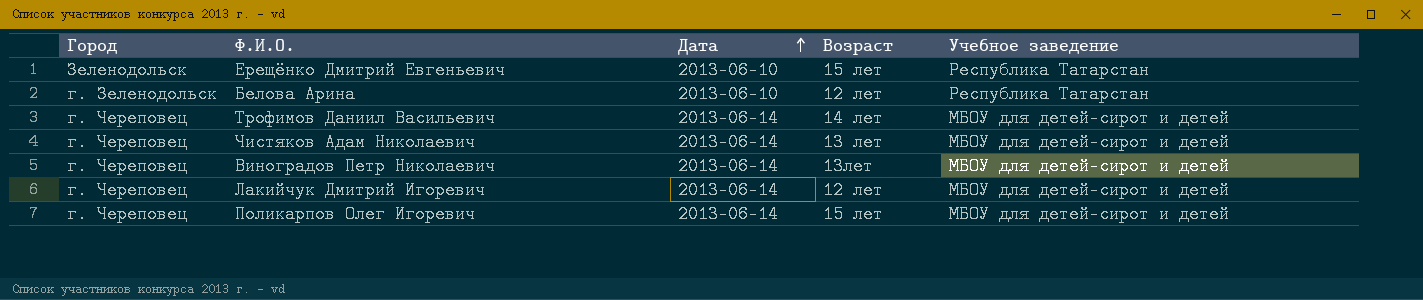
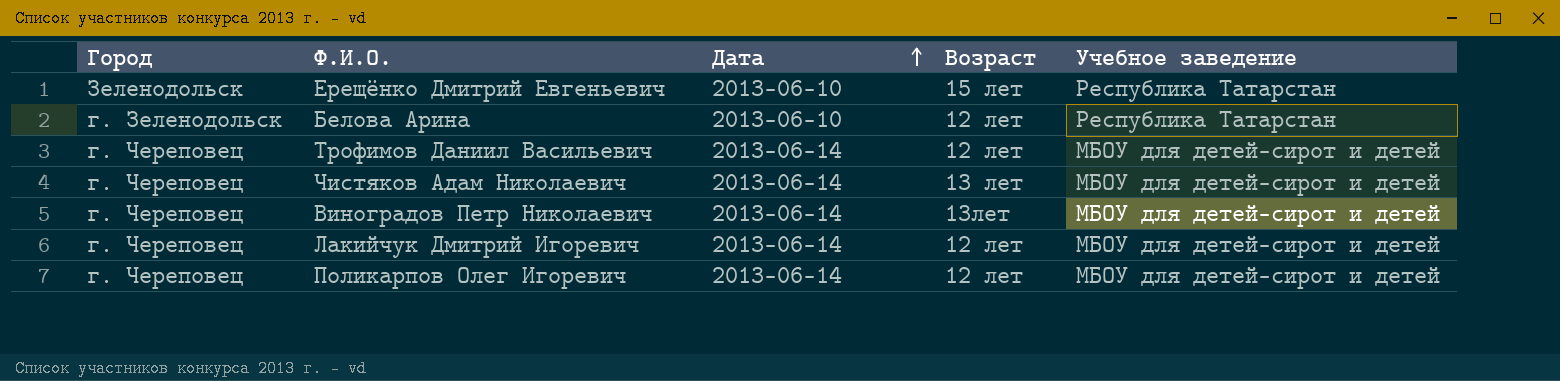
Трофимов Даниил Васильевич | Возраст: 14 лет -> 12 лет
Поликарпов Олег Игоревич | Возраст: 15 лет -> 12 лет

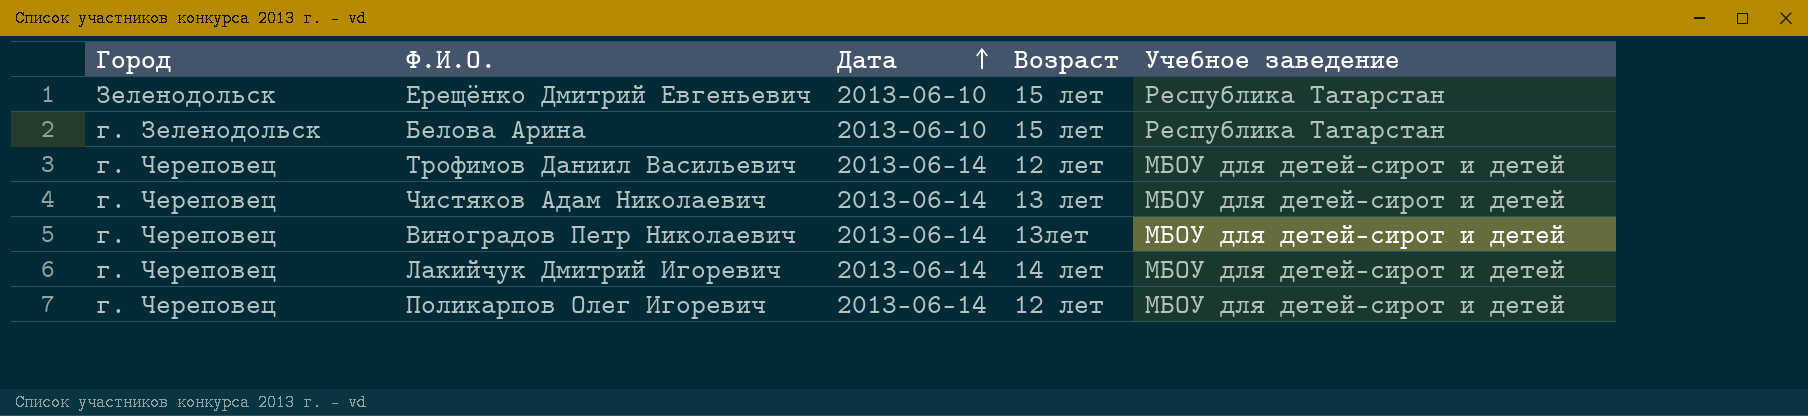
Белова Арина | Возраст: 12 лет -> 15 лет
Лакийчук Дмитрий Игоревич | Возраст: 12 лет -> 14 лет

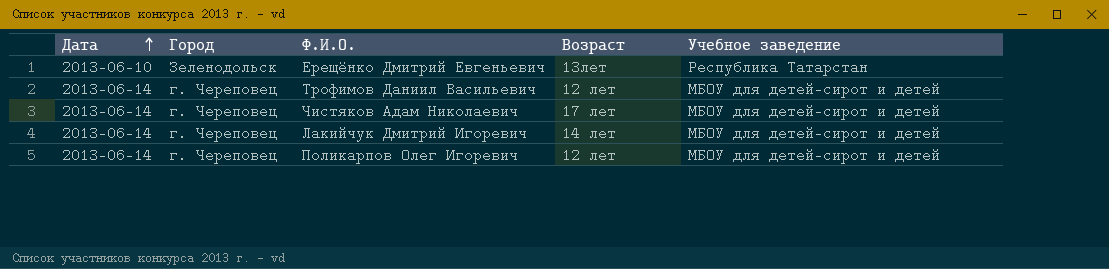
column Дата | position: 3 -> 1
row Белова Арина: г. Зеленодольск | 2013-06-10 | 15 лет | Республика Татарстан -> none
row Виноградов Петр Николаевич: г. Череповец | 2013-06-14 | 13лет | МБОУ для детей-сирот и детей -> none
Ерещёнко Дмитрий Евгеньевич | Возраст: 15 лет -> 13лет
Чистяков Адам Николаевич | Возраст: 13 лет -> 17 лет

